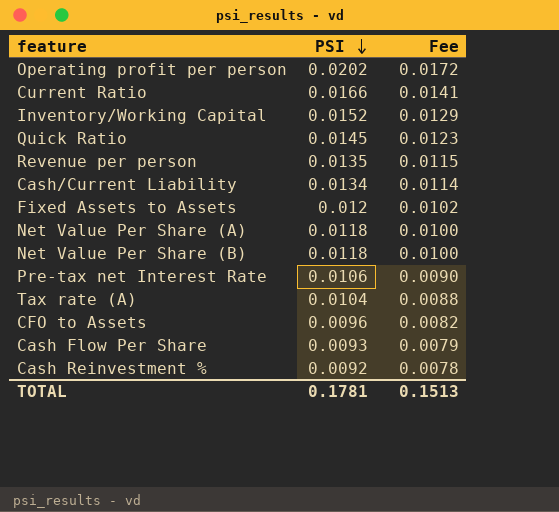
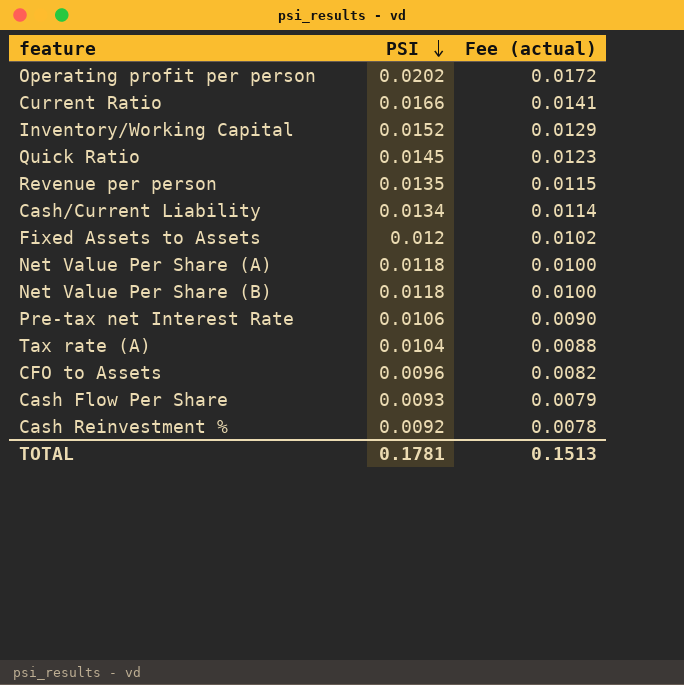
column name: Fee -> Fee (actual)

